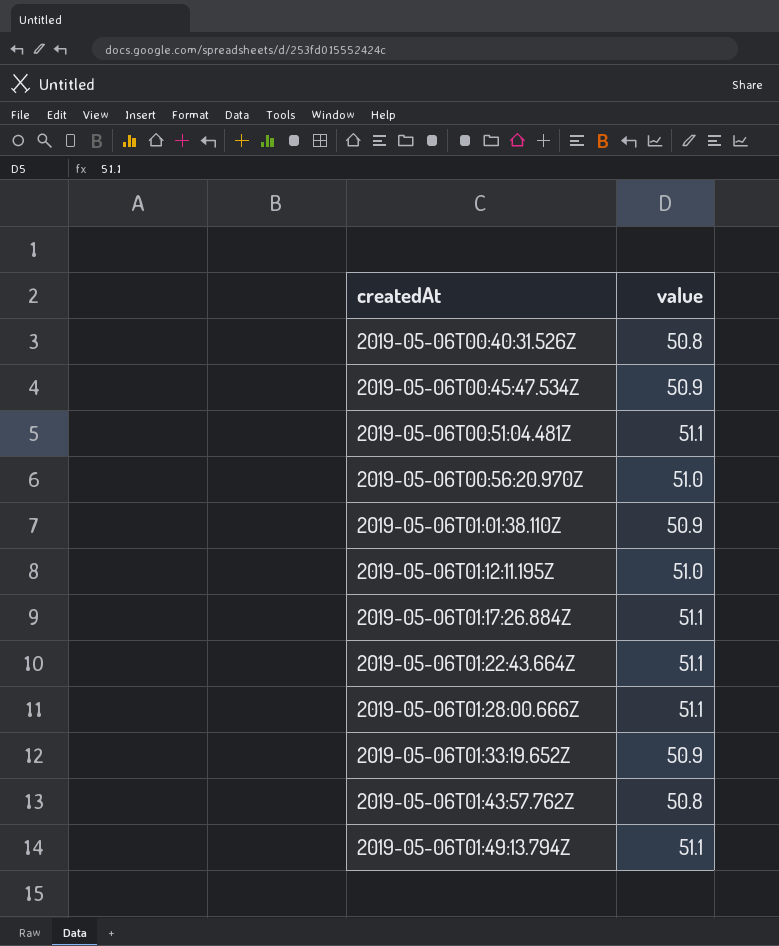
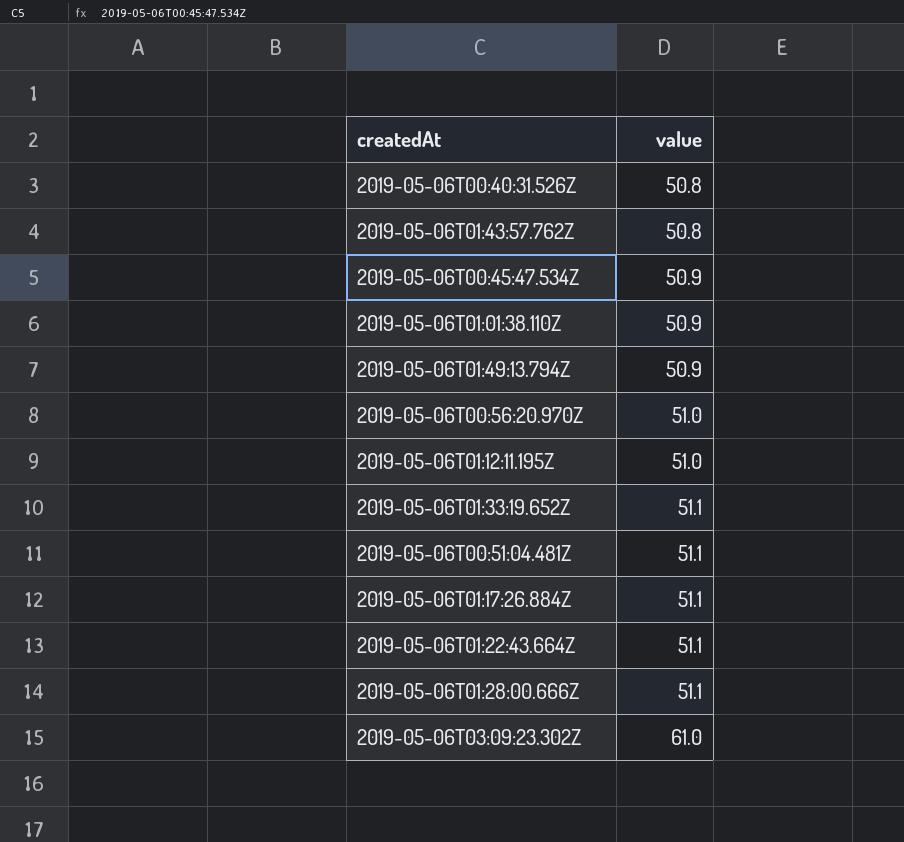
row order: createdAt ascending -> value ascending
2019-05-06T01:49:13.794Z | value: 51.1 -> 50.9
2019-05-06T01:33:19.652Z | value: 50.9 -> 51.1
row 2019-05-06T03:09:23.302Z: none -> 61.0

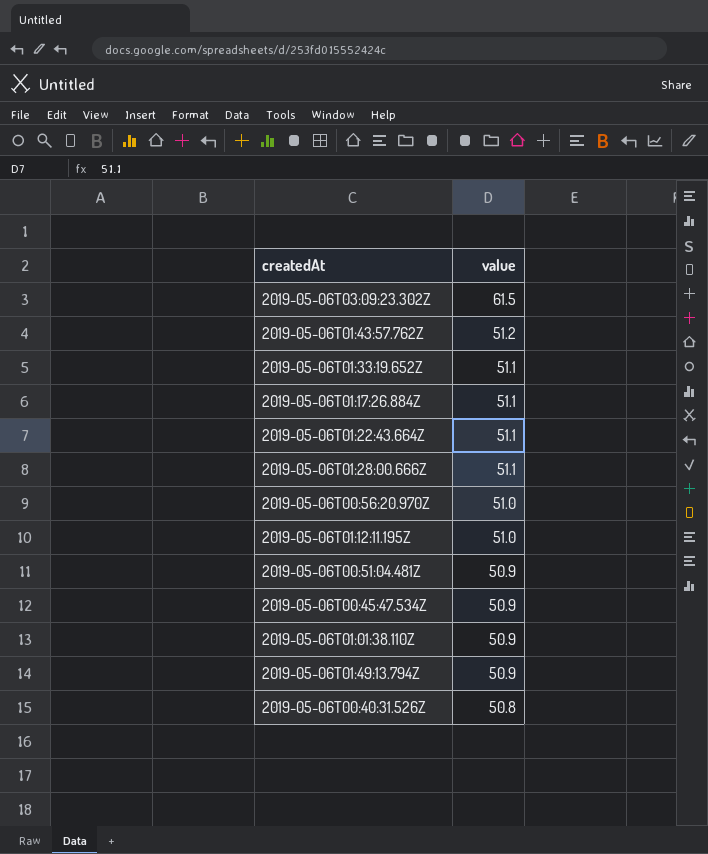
row order: value ascending -> value descending
2019-05-06T03:09:23.302Z | value: 61.0 -> 61.5
2019-05-06T01:43:57.762Z | value: 50.8 -> 51.2
2019-05-06T00:51:04.481Z | value: 51.1 -> 50.9

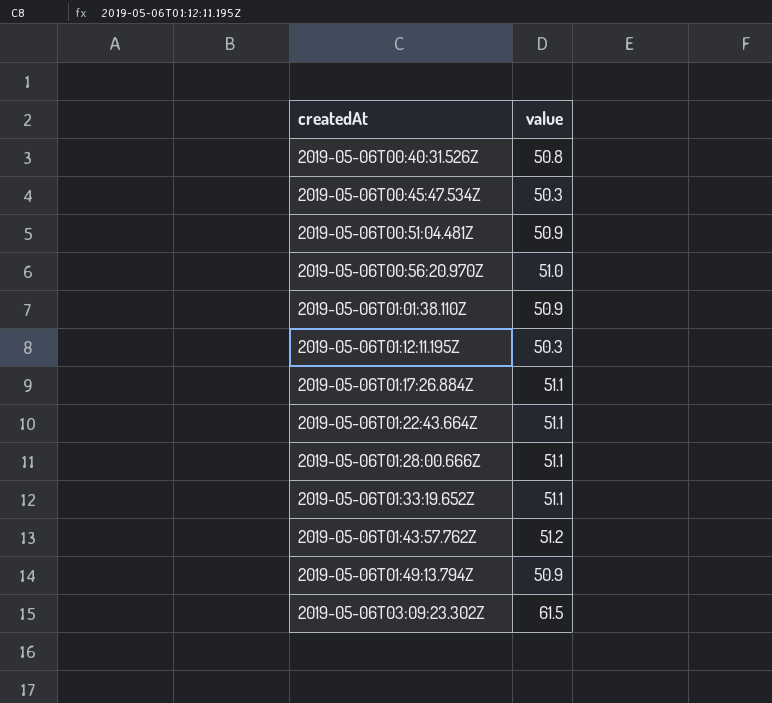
row order: value descending -> createdAt ascending
2019-05-06T00:45:47.534Z | value: 50.9 -> 50.3
2019-05-06T01:12:11.195Z | value: 51.0 -> 50.3

